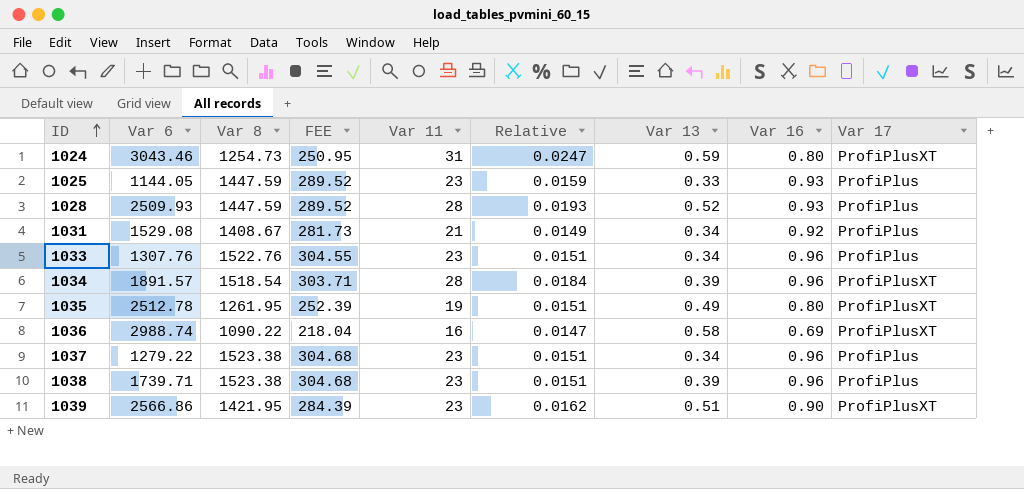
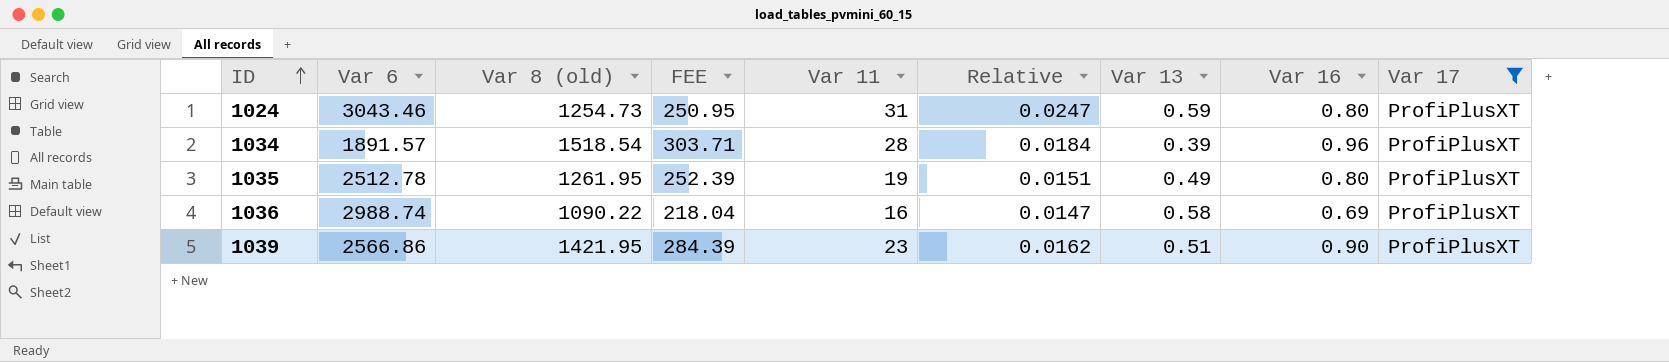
filter: none -> Var 17 = ProfiPlusXT
column name: Var 8 -> Var 8 (old)

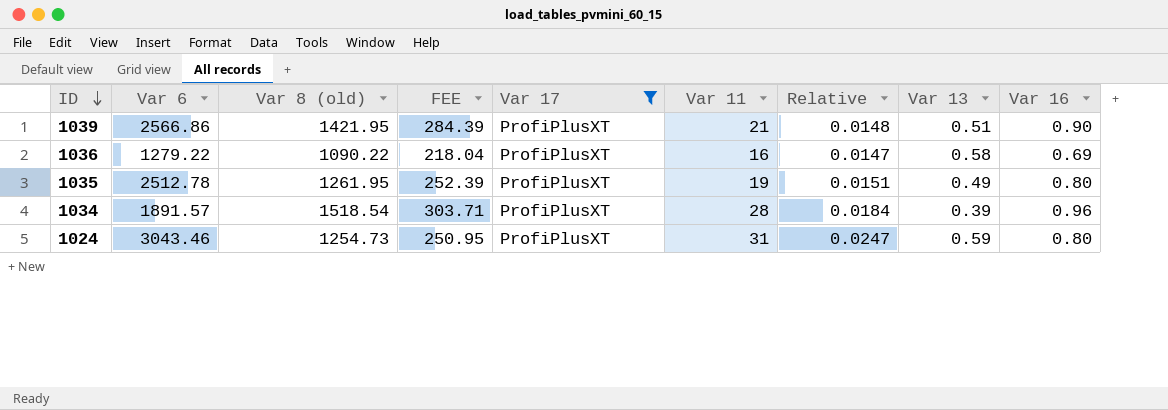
row order: ID ascending -> ID descending
column Var 17 | position: 9 -> 5
1039 | Var 11: 23 -> 21
1039 | Relative: 0.0162 -> 0.0148
1036 | Var 6: 2988.74 -> 1279.22

